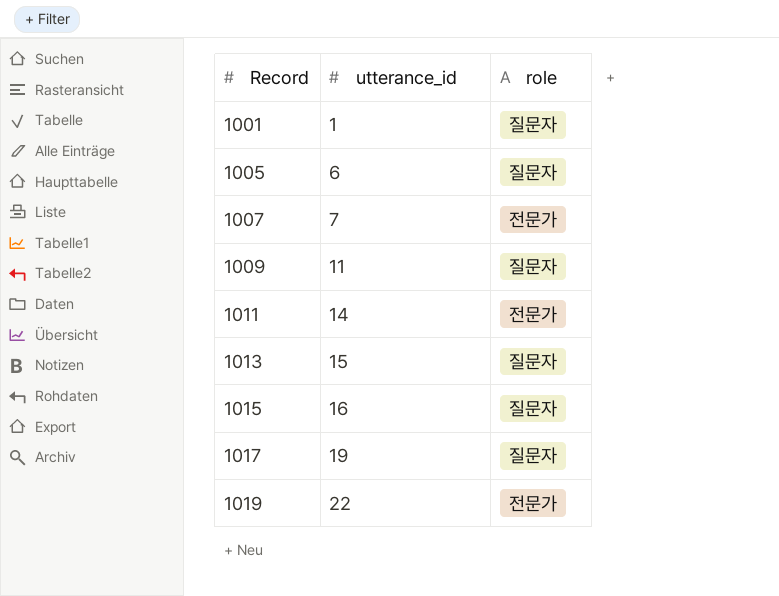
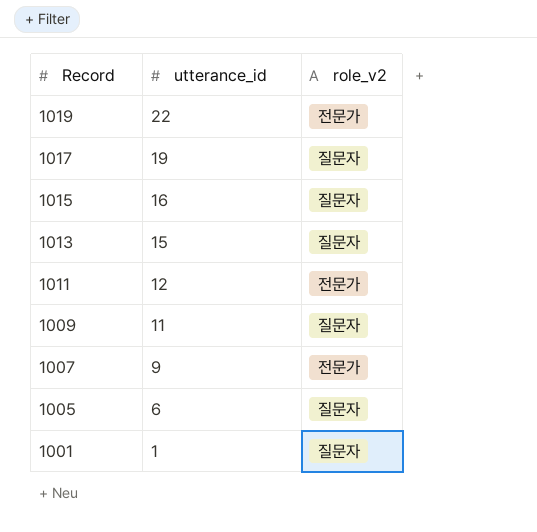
row order: Record ascending -> Record descending
column name: role -> role_v2
1011 | utterance_id: 14 -> 12
1007 | utterance_id: 7 -> 9

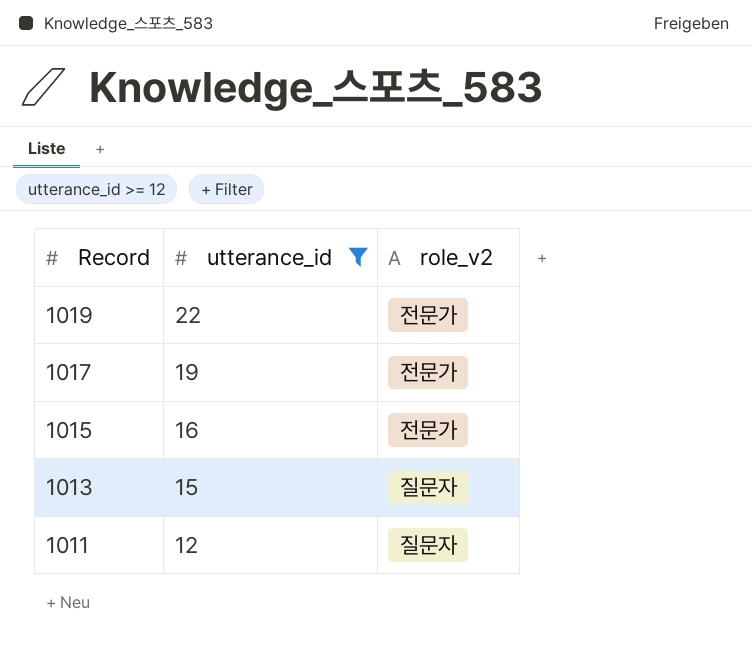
filter: none -> utterance_id >= 12
1017 | role_v2: 질문자 -> 전문가
1015 | role_v2: 질문자 -> 전문가
1011 | role_v2: 전문가 -> 질문자

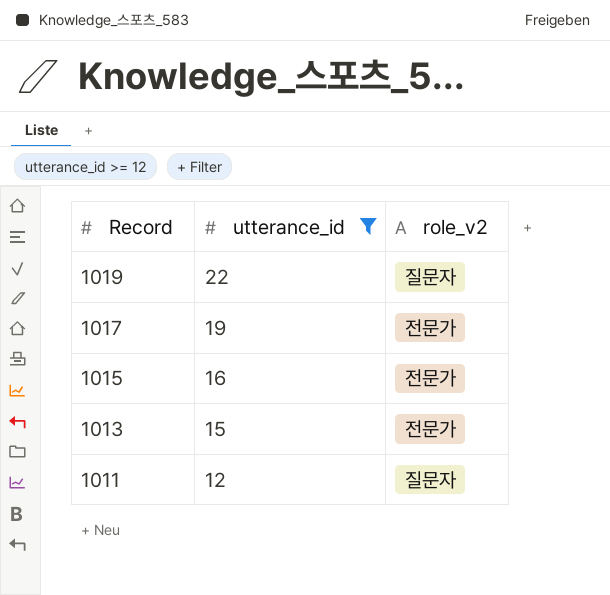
1019 | role_v2: 전문가 -> 질문자
1013 | role_v2: 질문자 -> 전문가

